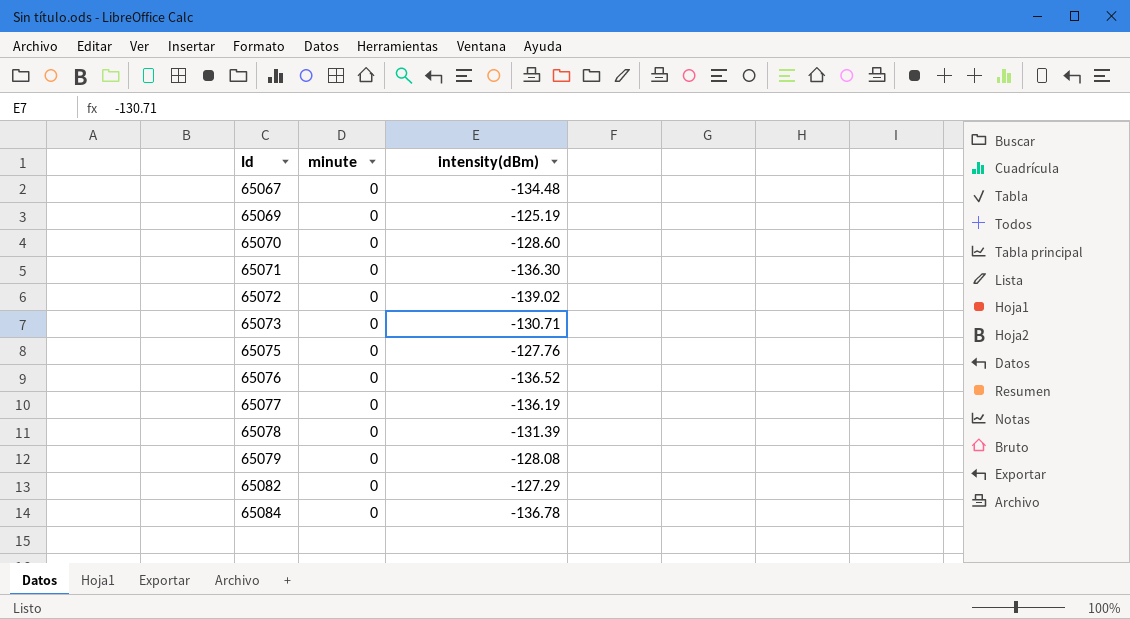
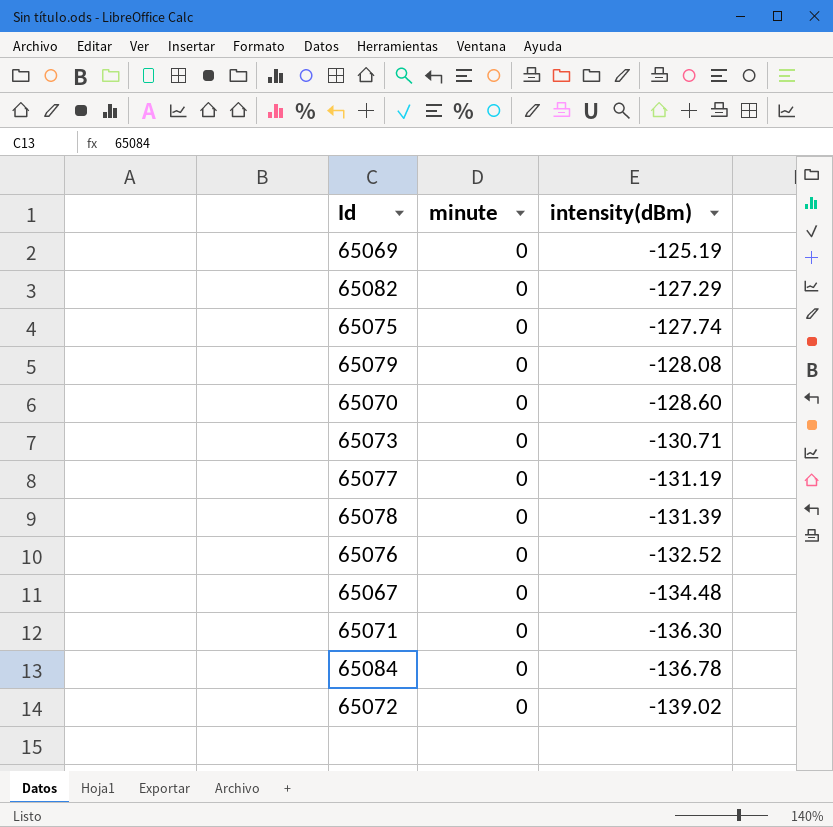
row order: Id ascending -> intensity(dBm) descending
65075 | intensity(dBm): -127.76 -> -127.74
65077 | intensity(dBm): -136.19 -> -131.19
65076 | intensity(dBm): -136.52 -> -132.52

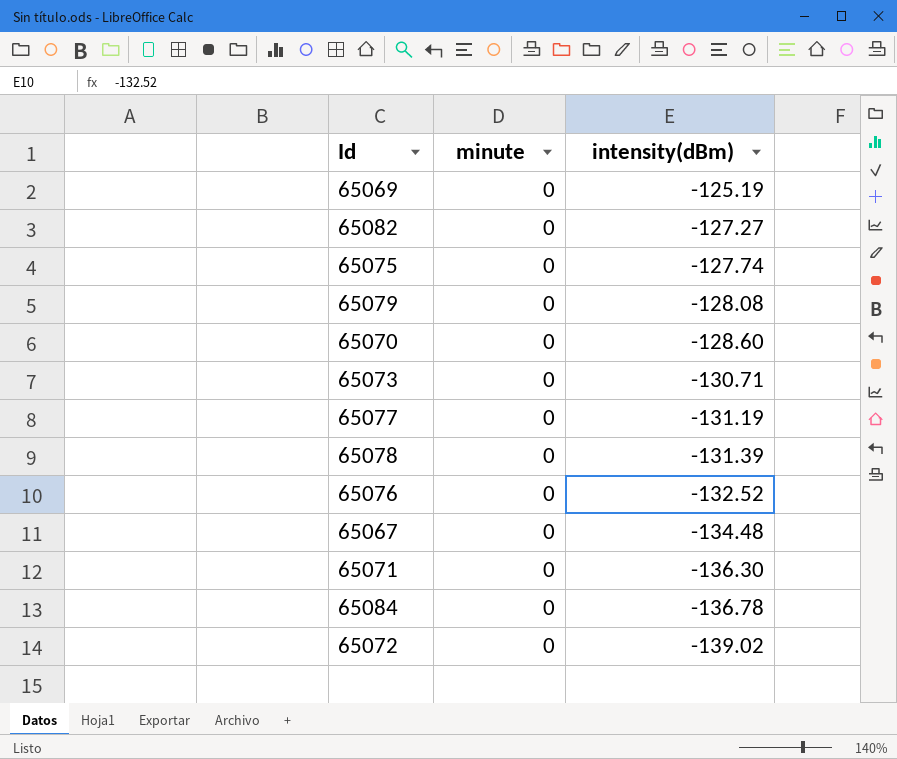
65082 | intensity(dBm): -127.29 -> -127.27

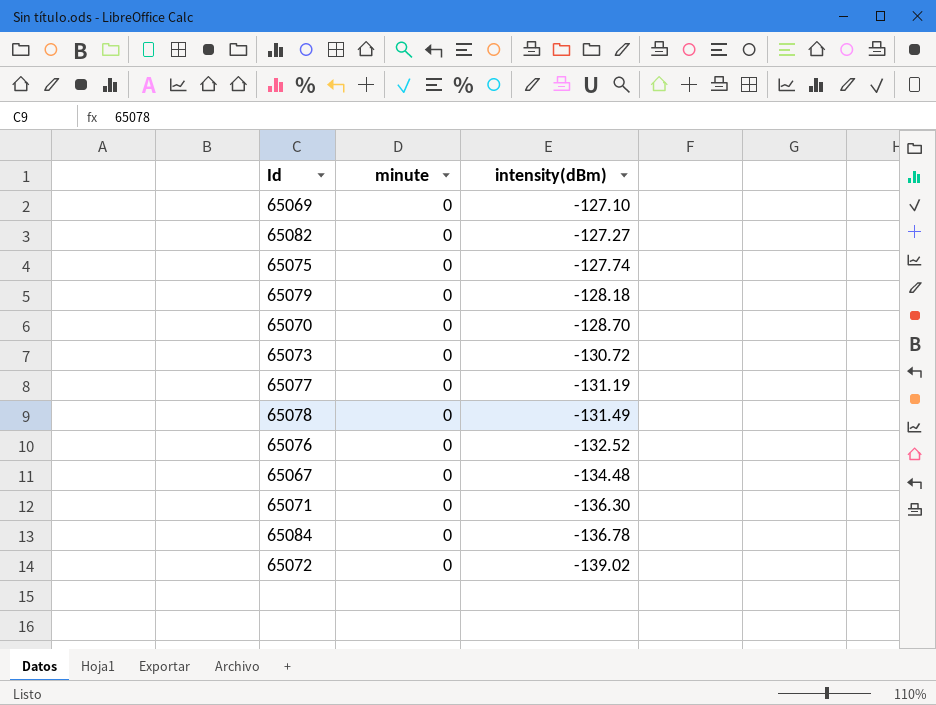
65069 | intensity(dBm): -125.19 -> -127.10
65079 | intensity(dBm): -128.08 -> -128.18
65070 | intensity(dBm): -128.60 -> -128.70
65073 | intensity(dBm): -130.71 -> -130.72
65078 | intensity(dBm): -131.39 -> -131.49

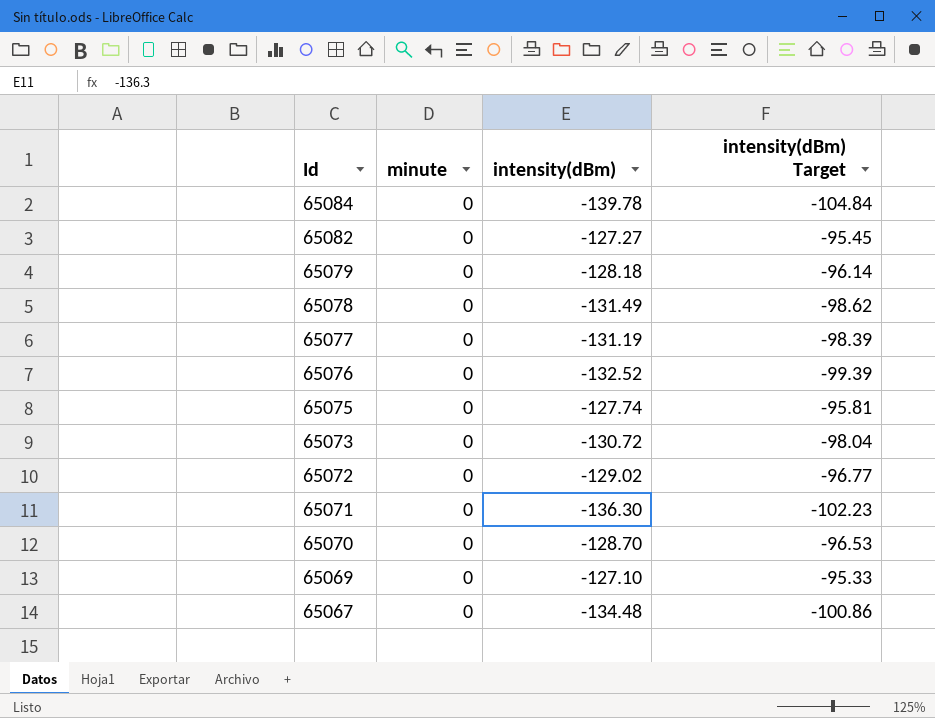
row order: intensity(dBm) descending -> Id descending
column intensity(dBm) Target | formula: none -> [intensity(dBm)] * 0.75
65084 | intensity(dBm): -136.78 -> -139.78
65072 | intensity(dBm): -139.02 -> -129.02

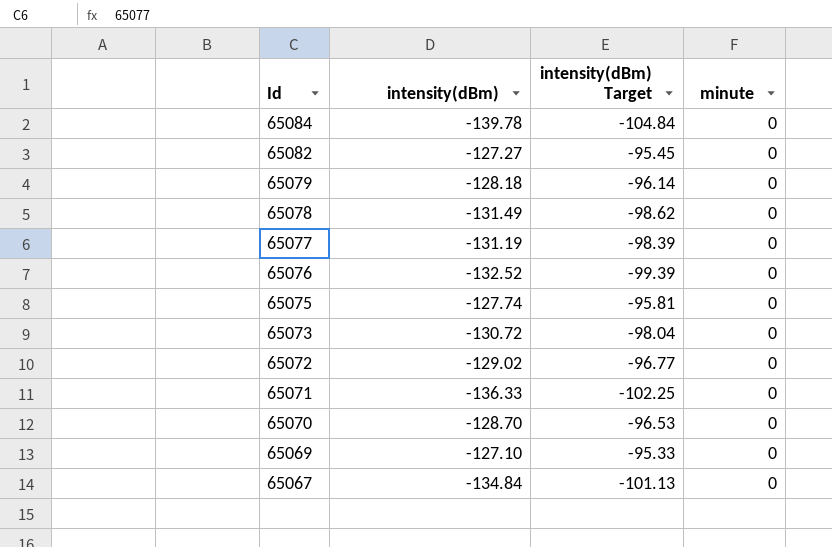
column minute | position: 2 -> 4
65071 | intensity(dBm): -136.30 -> -136.33
65071 | intensity(dBm) Target: -102.23 -> -102.25
65067 | intensity(dBm): -134.48 -> -134.84
65067 | intensity(dBm) Target: -100.86 -> -101.13

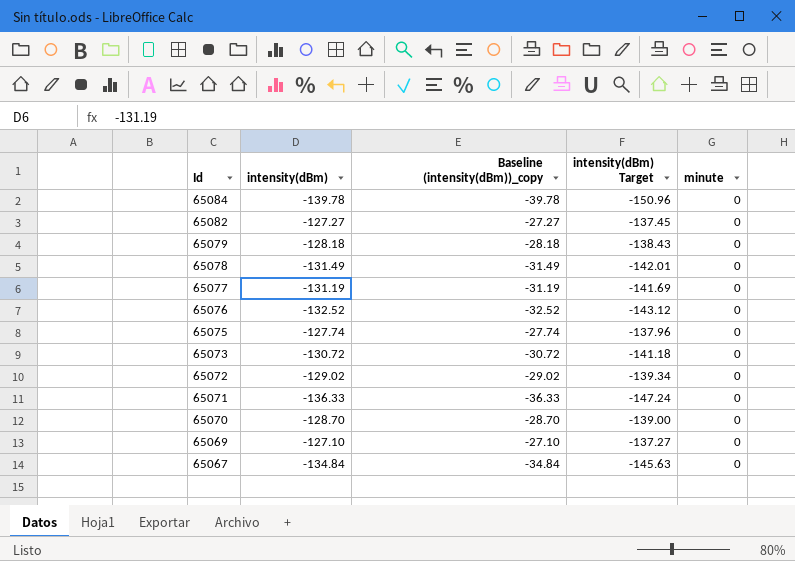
column Baseline (intensity(dBm))_copy | formula: none -> [intensity(dBm)] + 100
column intensity(dBm) Target | formula: [intensity(dBm)] * 0.75 -> [intensity(dBm)] * 1.08

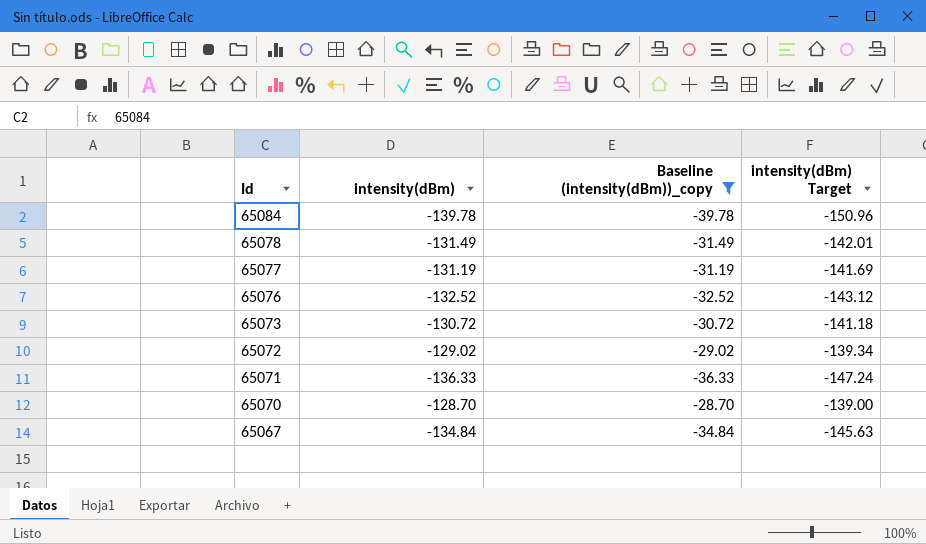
filter: none -> Baseline (intensity(dBm))_copy <= -28.70
column minute | position: 5 -> none

